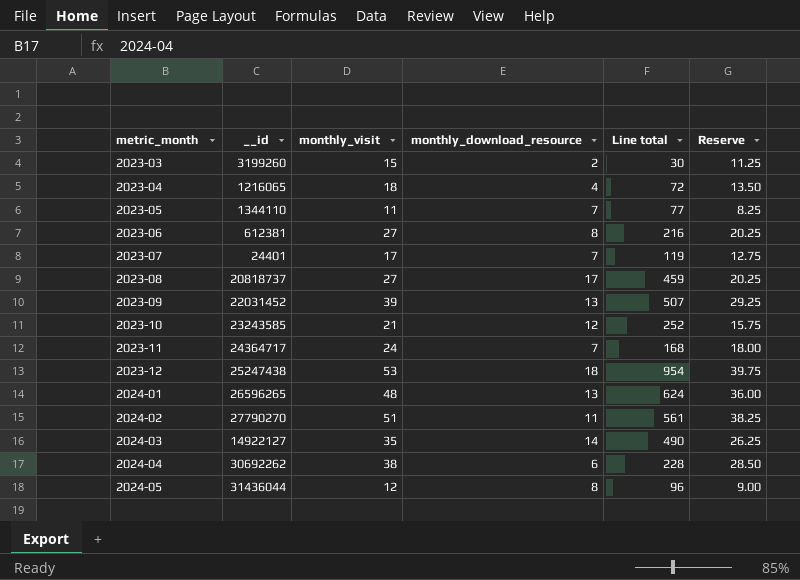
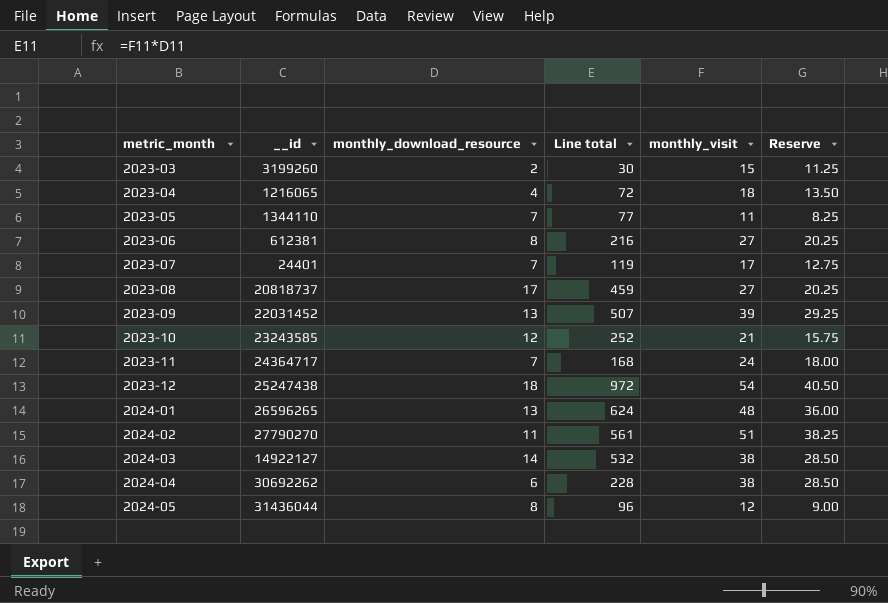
column monthly_visit | position: 3 -> 5
2023-12 | Line total: 954 -> 972
2023-12 | monthly_visit: 53 -> 54
2023-12 | Reserve: 39.75 -> 40.50
2024-03 | Line total: 490 -> 532
2024-03 | monthly_visit: 35 -> 38
2024-03 | Reserve: 26.25 -> 28.50

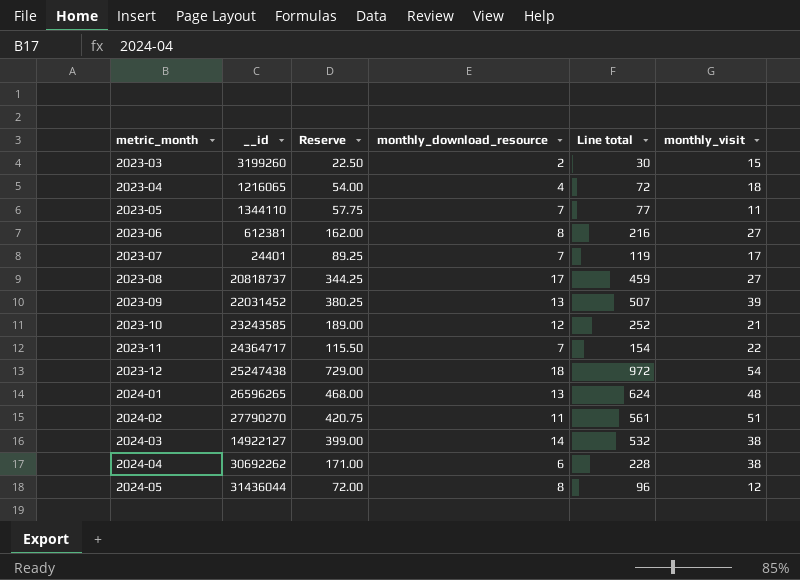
column Reserve | formula: [monthly_visit] * 0.75 -> [Line total] * 0.75
column Reserve | position: 6 -> 3
2023-11 | Line total: 168 -> 154
2023-11 | monthly_visit: 24 -> 22

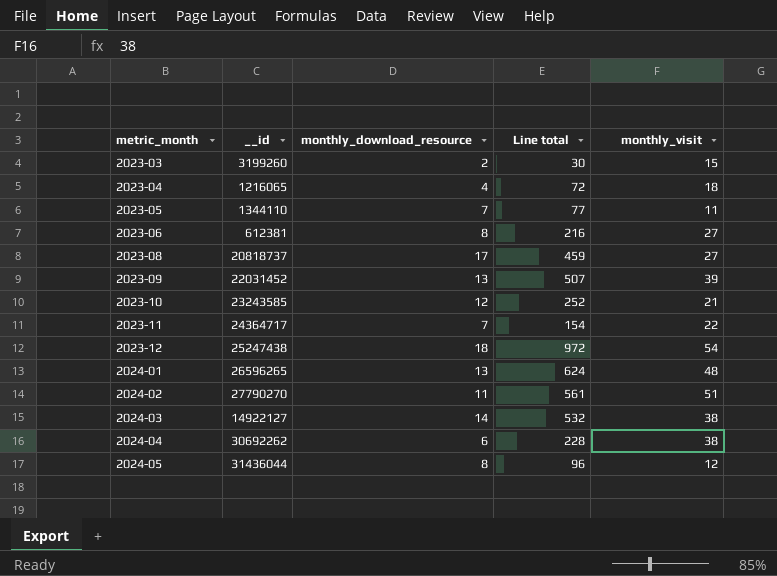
column Reserve | formula: [Line total] * 0.75 -> none
row 2023-07: 24401 | 89.25 | 7 | 119 | 17 -> none

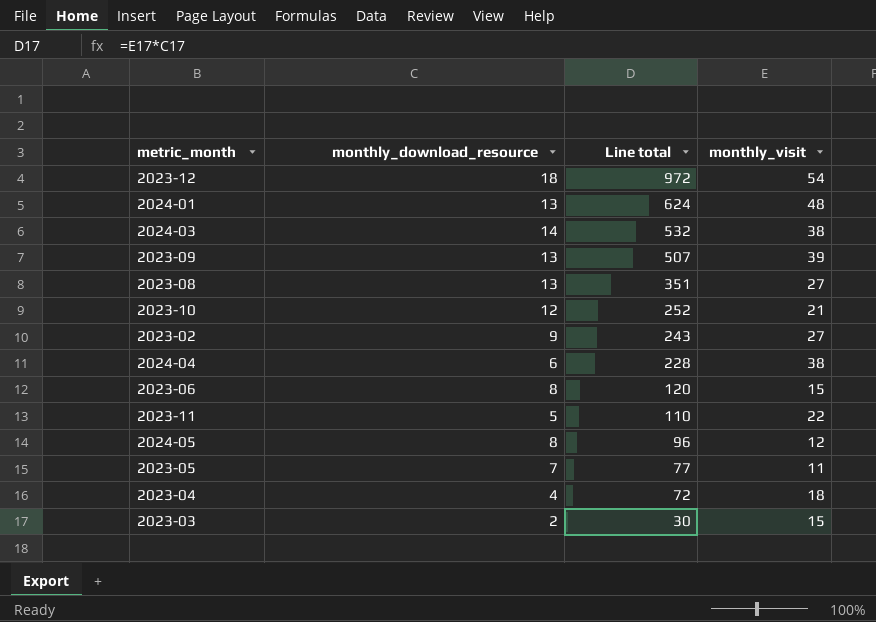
row order: metric_month ascending -> Line total descending
column __id | position: 2 -> none
row 2024-02: 27790270 | 11 | 561 | 51 -> none
2023-08 | monthly_download_resource: 17 -> 13
2023-08 | Line total: 459 -> 351
row 2023-02: none -> 9 | 243 | 27
2023-06 | Line total: 216 -> 120
2023-06 | monthly_visit: 27 -> 15
2023-11 | monthly_download_resource: 7 -> 5
2023-11 | Line total: 154 -> 110

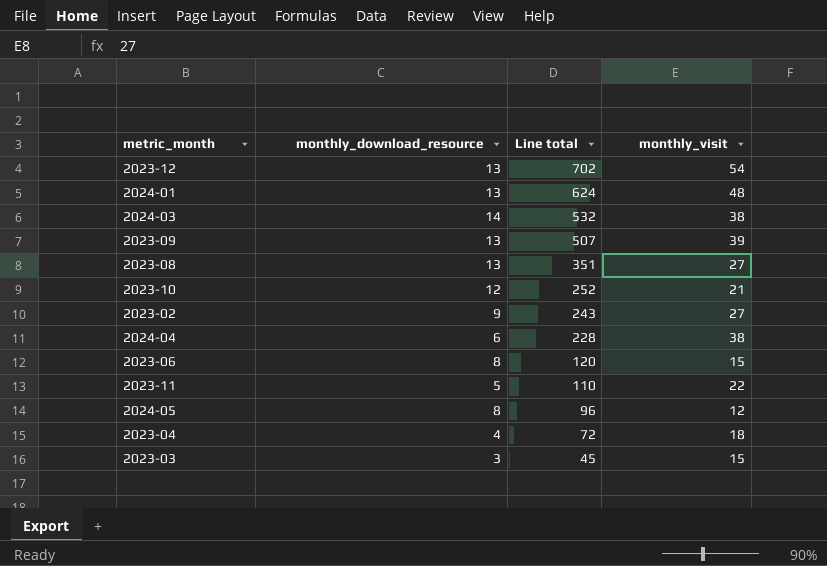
row 2023-05: 7 | 77 | 11 -> none
2023-12 | monthly_download_resource: 18 -> 13
2023-12 | Line total: 972 -> 702
2023-03 | monthly_download_resource: 2 -> 3
2023-03 | Line total: 30 -> 45

